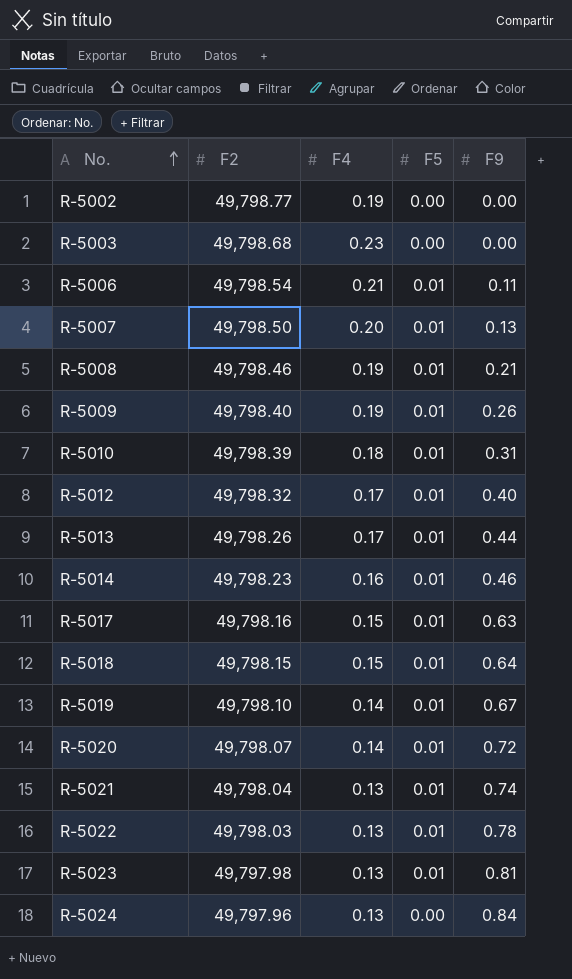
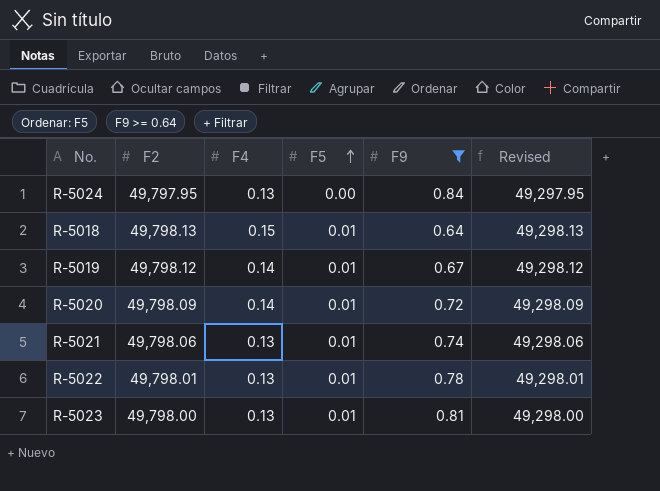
filter: none -> F9 >= 0.64
row order: No. ascending -> F5 ascending
column Revised | formula: none -> [F2] - 500
R-5024 | F2: 49,797.96 -> 49,797.95
R-5018 | F2: 49,798.15 -> 49,798.13
R-5019 | F2: 49,798.10 -> 49,798.12
R-5020 | F2: 49,798.07 -> 49,798.09
R-5021 | F2: 49,798.04 -> 49,798.06
R-5022 | F2: 49,798.03 -> 49,798.01
R-5023 | F2: 49,797.98 -> 49,798.00

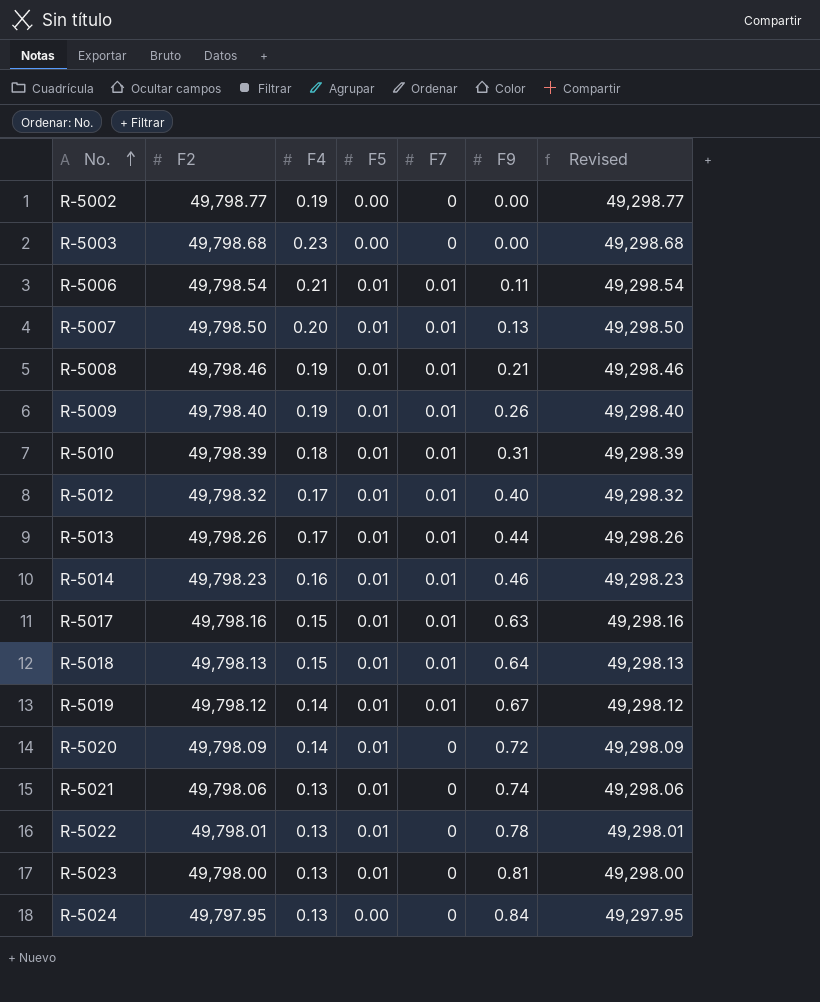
filter: F9 >= 0.64 -> none
row order: F5 ascending -> No. ascending
column F7 | position: none -> 5

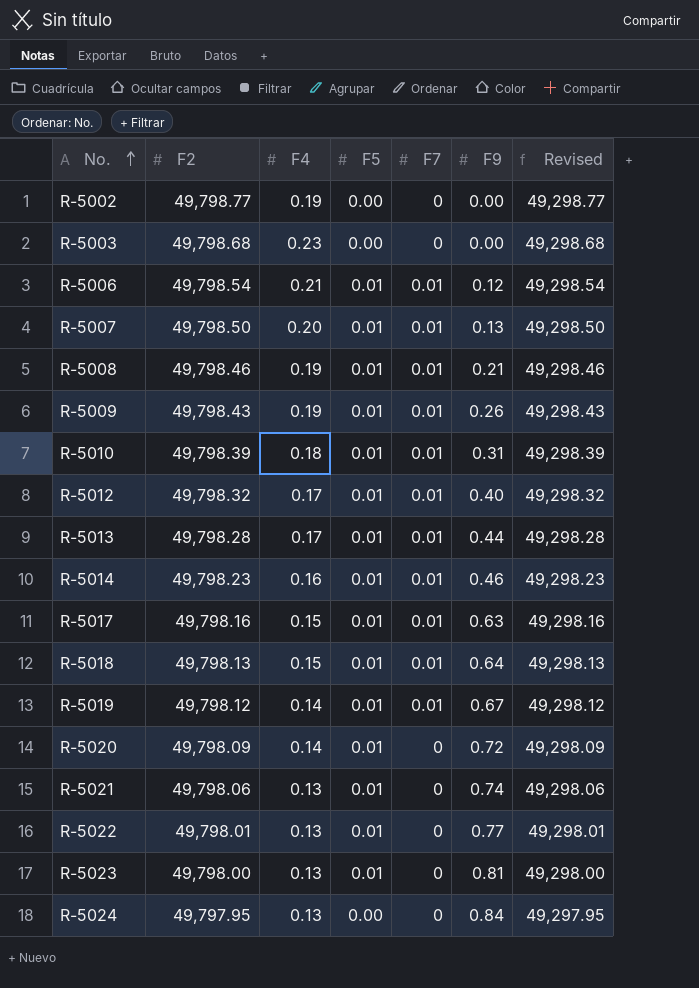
R-5006 | F9: 0.11 -> 0.12
R-5009 | F2: 49,798.40 -> 49,798.43
R-5009 | Revised: 49,298.40 -> 49,298.43
R-5013 | F2: 49,798.26 -> 49,798.28
R-5013 | Revised: 49,298.26 -> 49,298.28
R-5022 | F9: 0.78 -> 0.77

